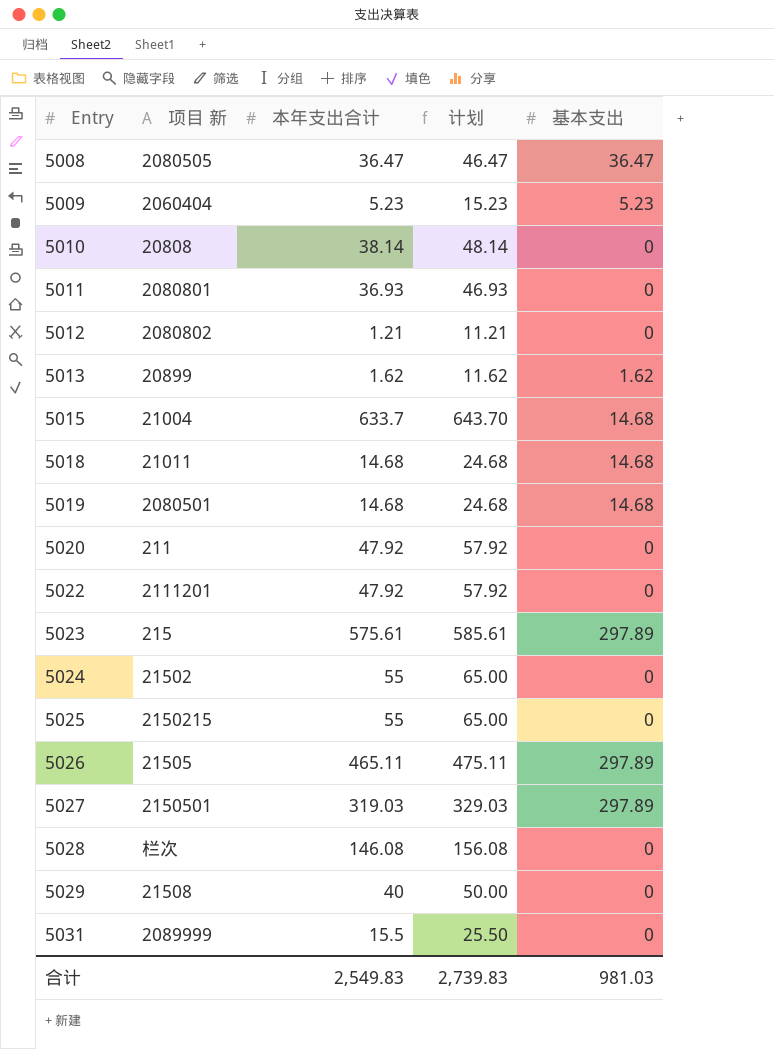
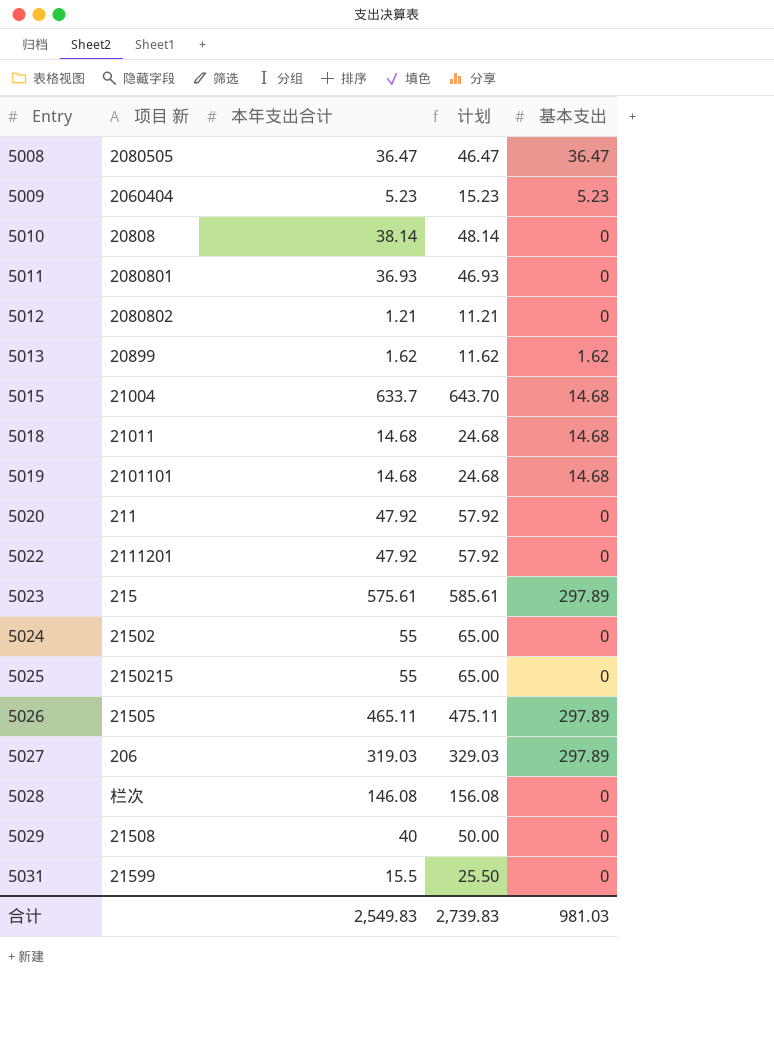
5019 | 项目 新: 2080501 -> 2101101
5027 | 项目 新: 2150501 -> 206
5031 | 项目 新: 2089999 -> 21599

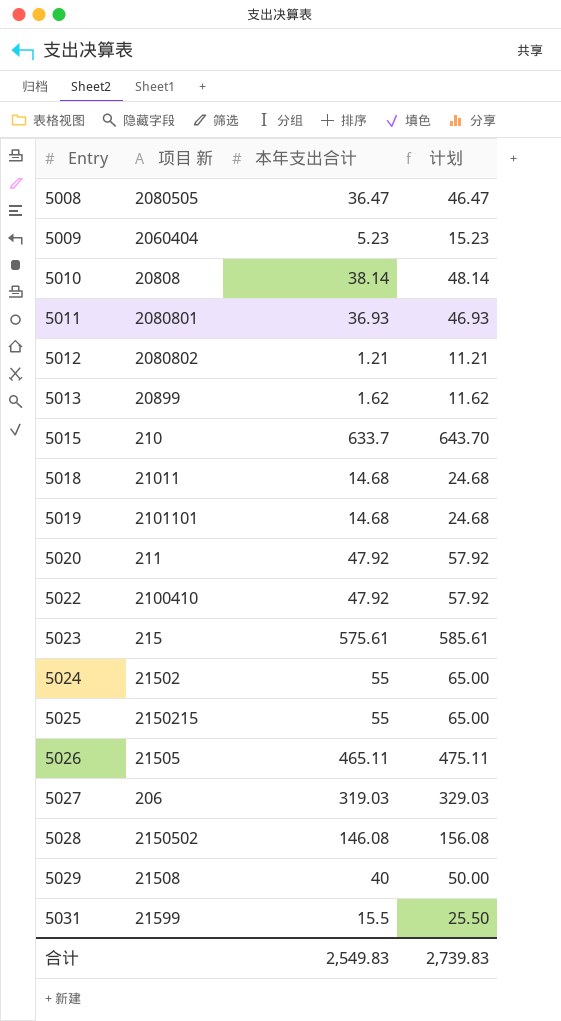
column 基本支出 | position: 5 -> none
5015 | 项目 新: 21004 -> 210
5022 | 项目 新: 2111201 -> 2100410
5028 | 项目 新: 栏次 -> 2150502

